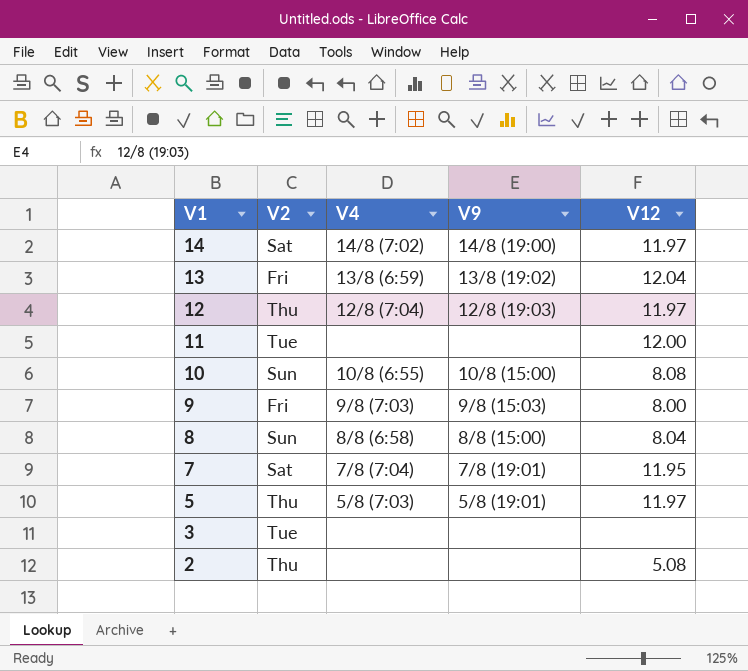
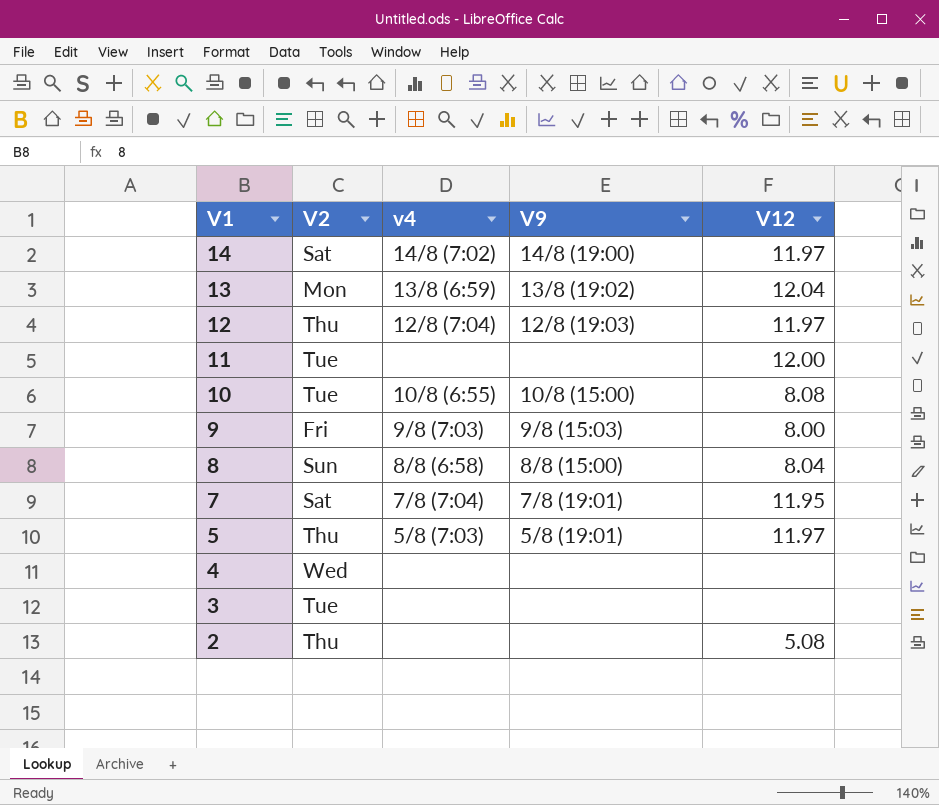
column name: V4 -> v4
13 | V2: Fri -> Mon
10 | V2: Sun -> Tue
row 4: none -> Wed | none | none | none

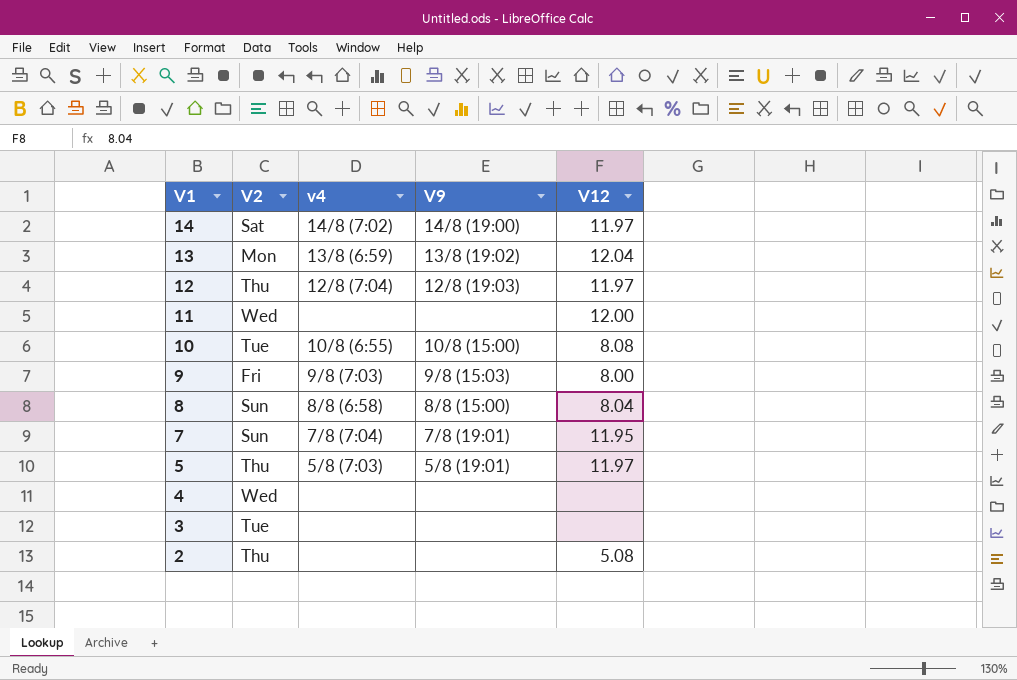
11 | V2: Tue -> Wed
7 | V2: Sat -> Sun

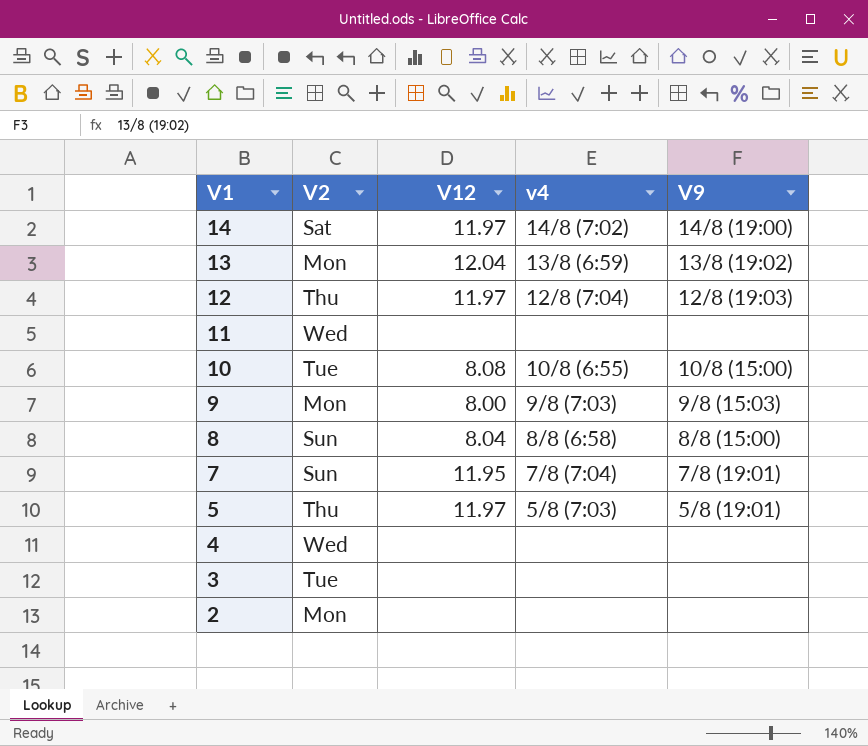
column V12 | position: 5 -> 3
11 | V12: 12.00 -> none
9 | V2: Fri -> Mon
2 | V2: Thu -> Mon
2 | V12: 5.08 -> none

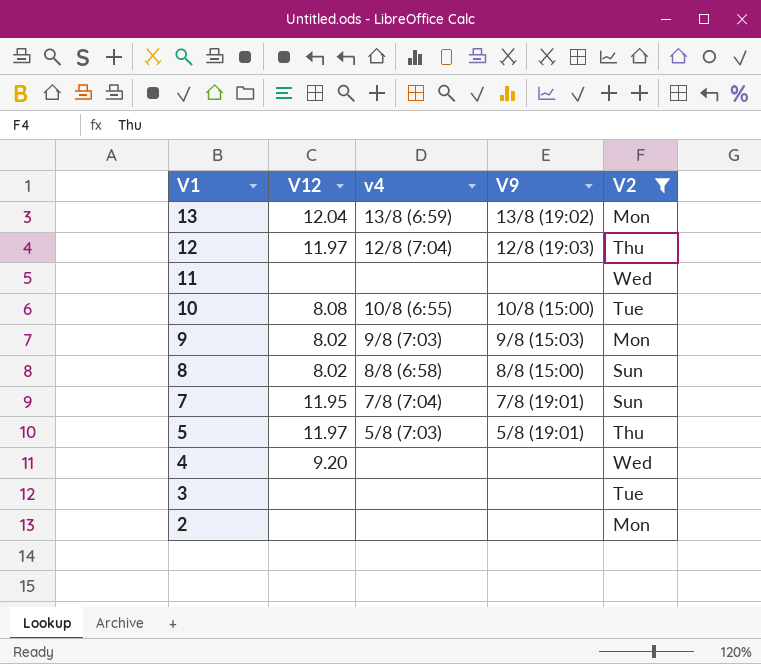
filter: none -> V2 != Sat
column V2 | position: 2 -> 5
9 | V12: 8.00 -> 8.02
8 | V12: 8.04 -> 8.02
4 | V12: none -> 9.20

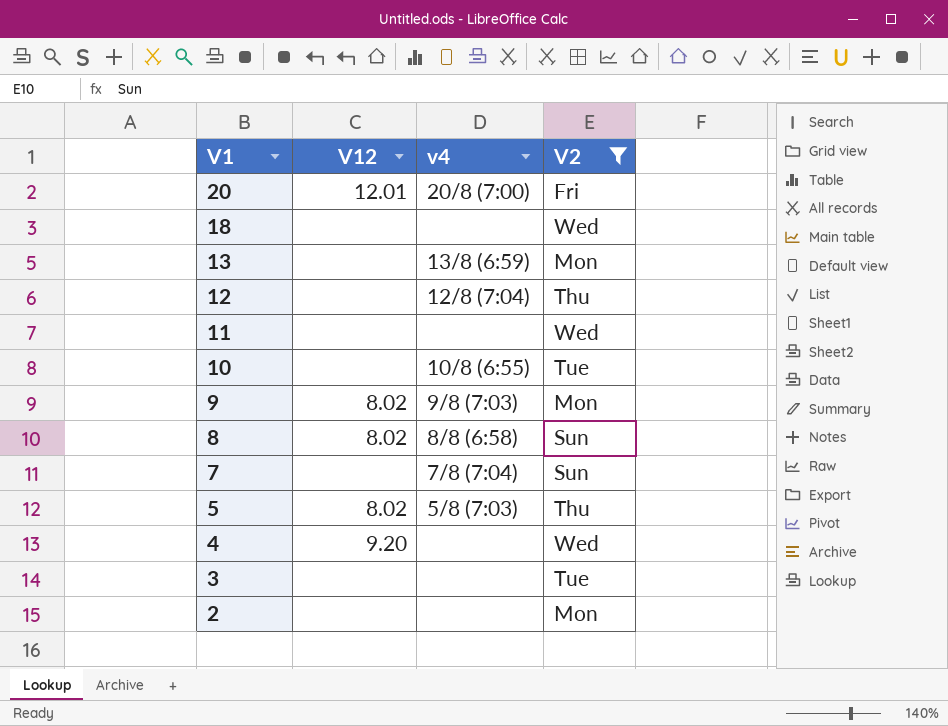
column V9 | position: 4 -> none
row 20: none -> 12.01 | 20/8 (7:00) | Fri
row 18: none -> none | none | Wed
13 | V12: 12.04 -> none
12 | V12: 11.97 -> none
10 | V12: 8.08 -> none
7 | V12: 11.95 -> none
5 | V12: 11.97 -> 8.02

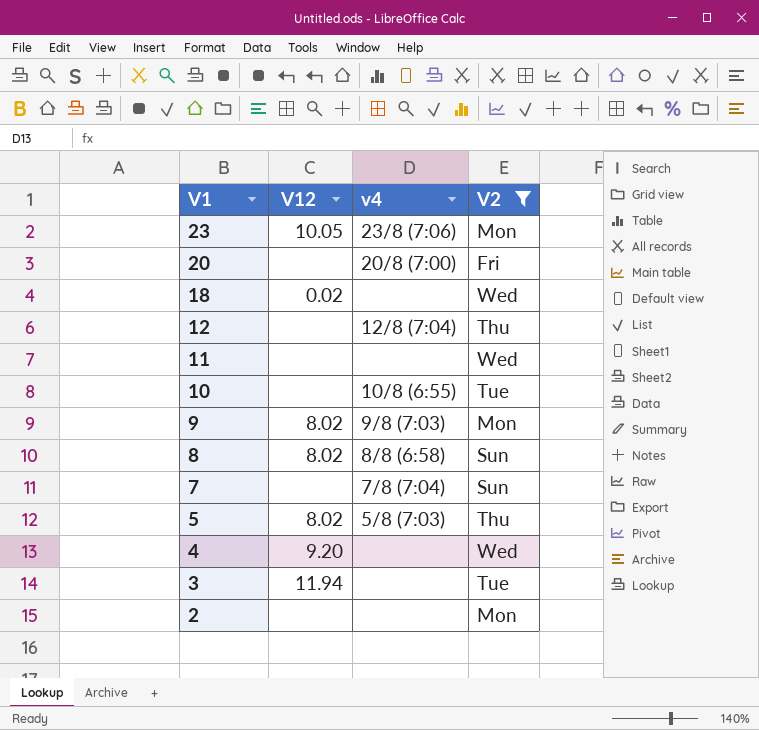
row 13: none | 13/8 (6:59) | Mon -> none
row 23: none -> 10.05 | 23/8 (7:06) | Mon
20 | V12: 12.01 -> none
18 | V12: none -> 0.02
3 | V12: none -> 11.94

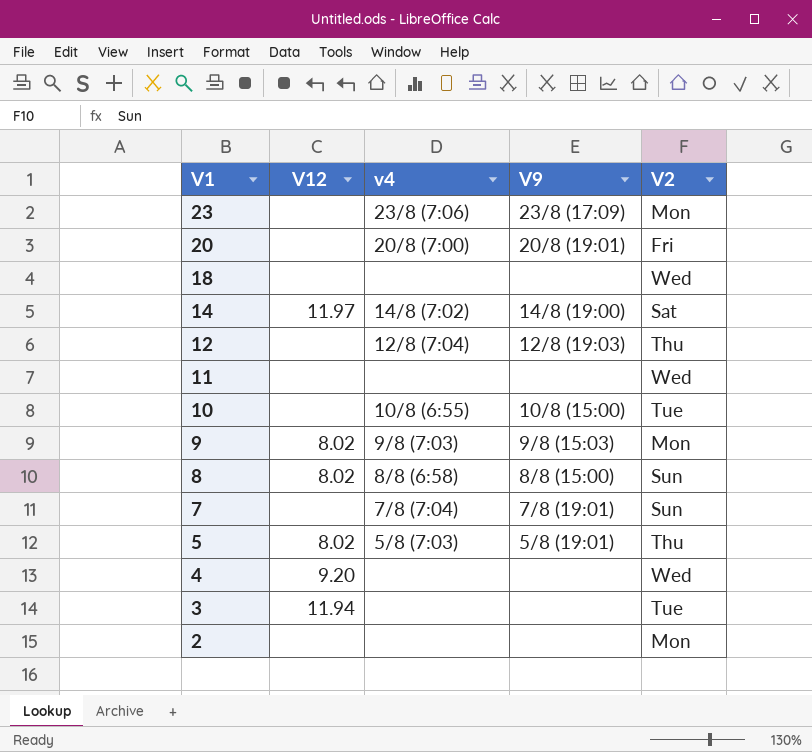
filter: V2 != Sat -> none
column V9 | position: none -> 4
23 | V12: 10.05 -> none
18 | V12: 0.02 -> none

